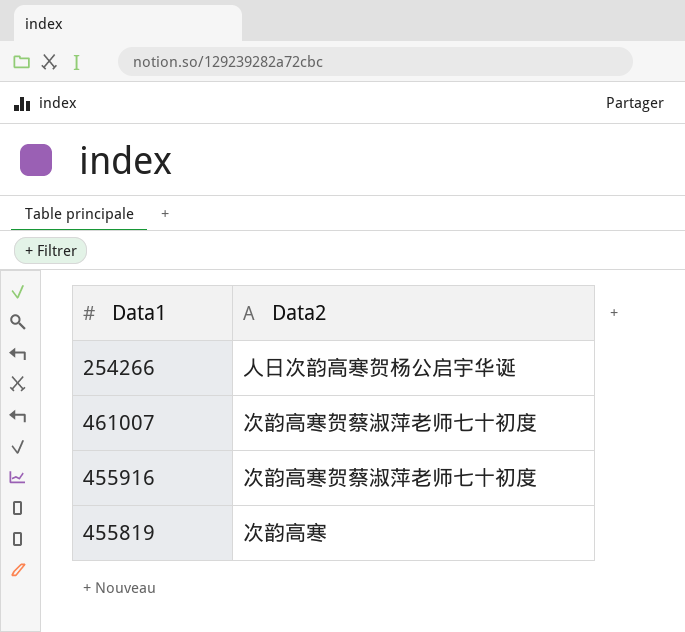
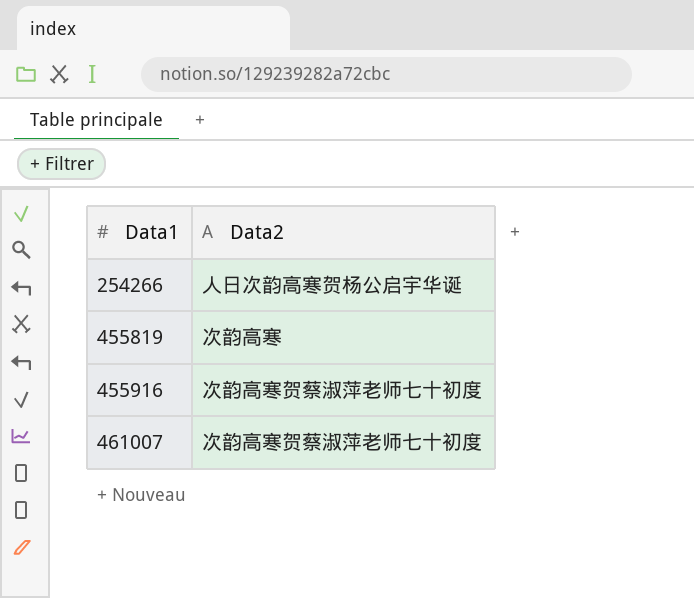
row order: none -> Data1 ascending

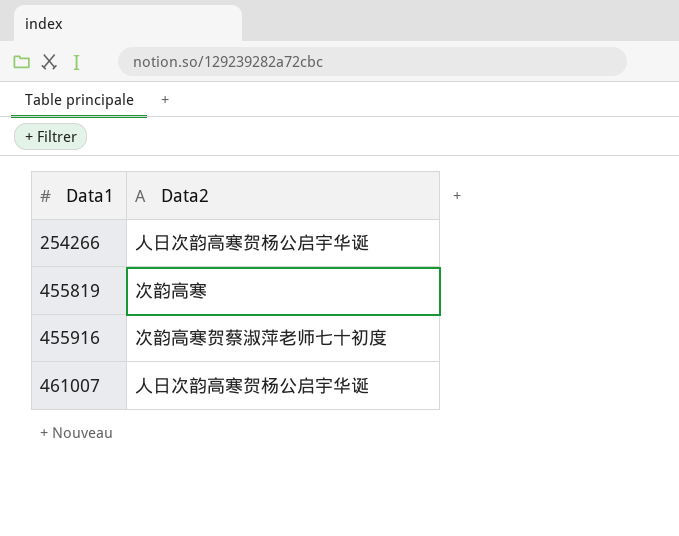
461007 | Data2: 次韵高寒贺蔡淑萍老师七十初度 -> 人日次韵高寒贺杨公启宇华诞

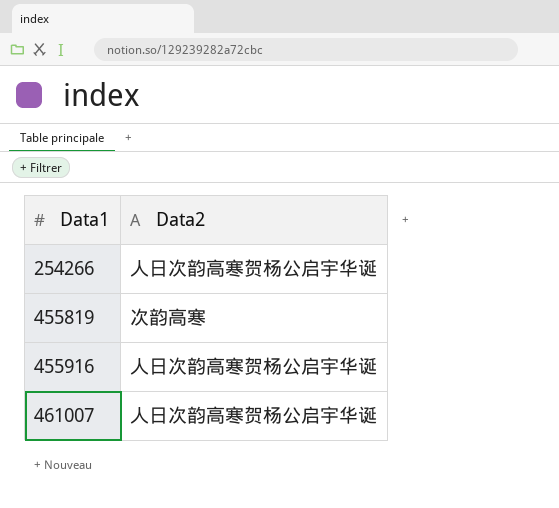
455916 | Data2: 次韵高寒贺蔡淑萍老师七十初度 -> 人日次韵高寒贺杨公启宇华诞

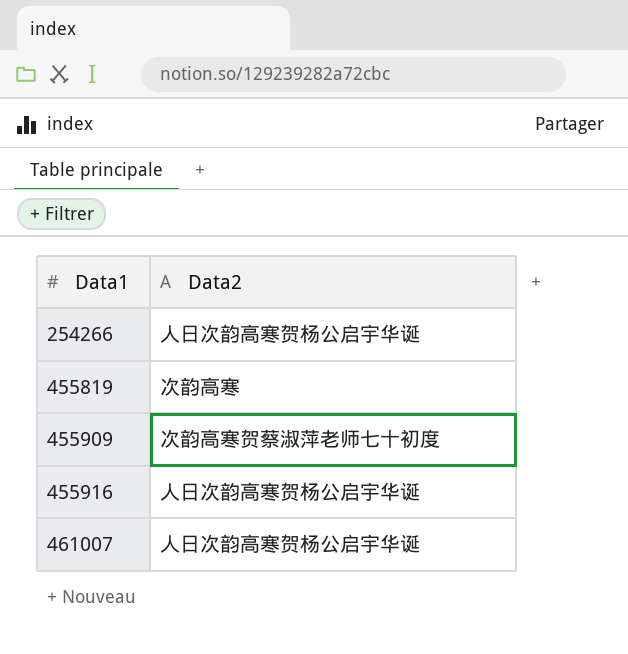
row 455909: none -> 次韵高寒贺蔡淑萍老师七十初度

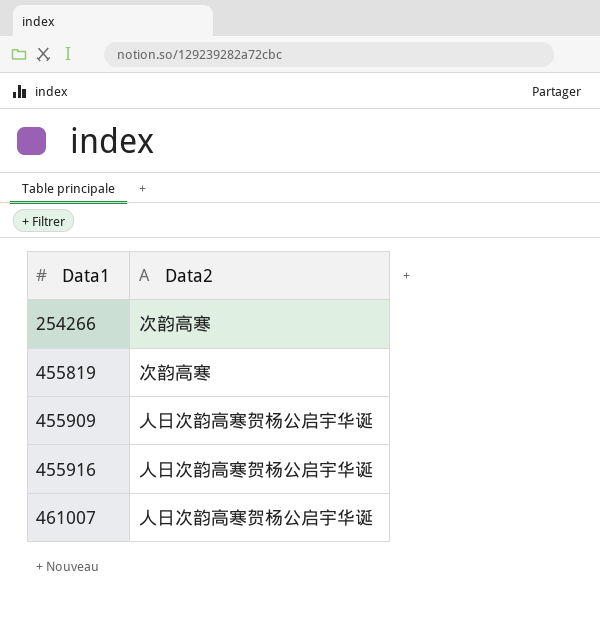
254266 | Data2: 人日次韵高寒贺杨公启宇华诞 -> 次韵高寒
455909 | Data2: 次韵高寒贺蔡淑萍老师七十初度 -> 人日次韵高寒贺杨公启宇华诞

